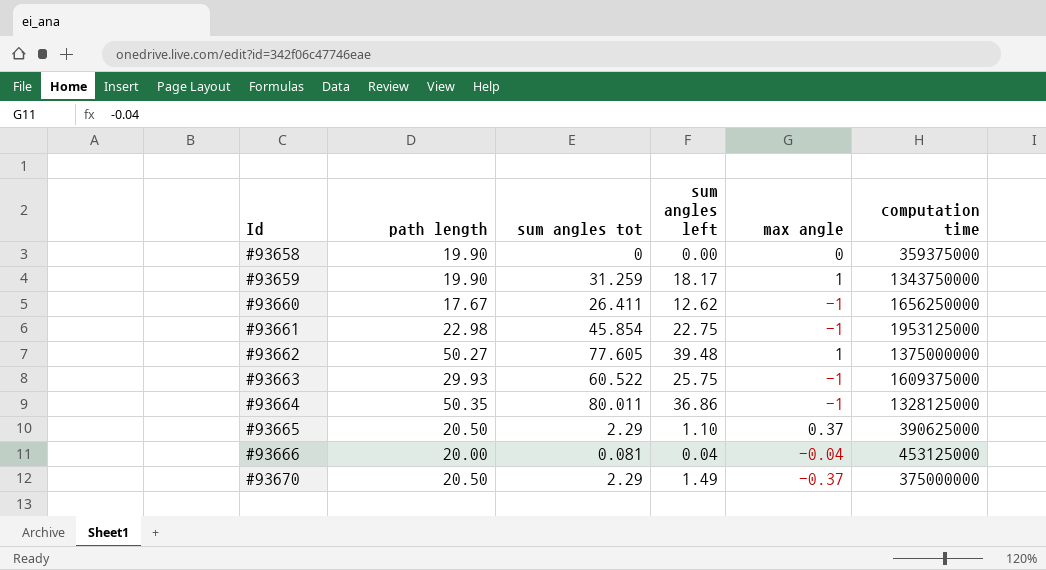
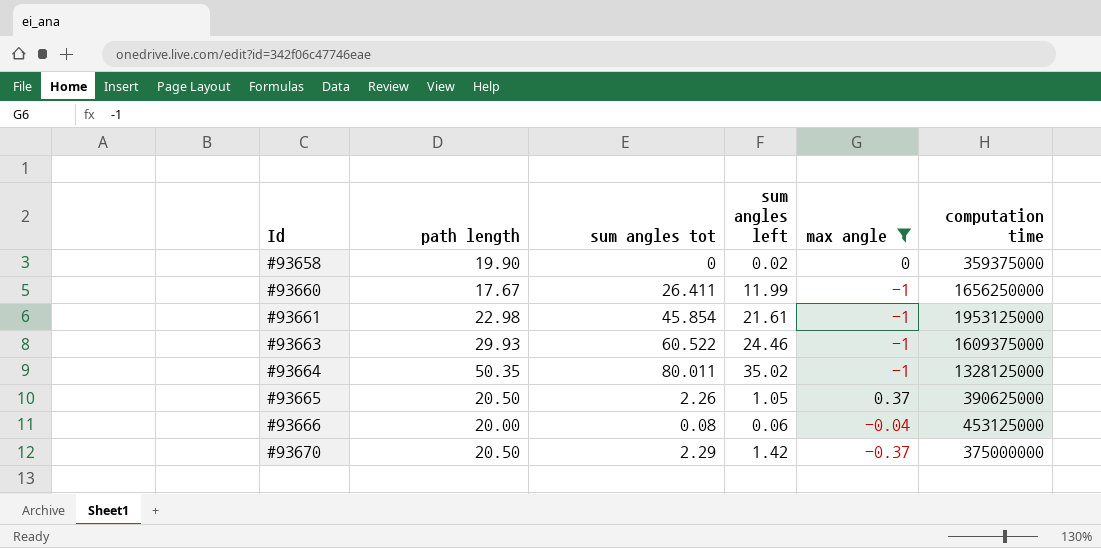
filter: none -> max angle != 1
#93658 | sum angles left: 0.00 -> 0.02
#93660 | sum angles left: 12.62 -> 11.99
#93661 | sum angles left: 22.75 -> 21.61
#93663 | sum angles left: 25.75 -> 24.46
#93664 | sum angles left: 36.86 -> 35.02
#93665 | sum angles tot: 2.29 -> 2.26
#93665 | sum angles left: 1.10 -> 1.05
#93666 | sum angles tot: 0.081 -> 0.08
#93666 | sum angles left: 0.04 -> 0.06
#93670 | sum angles left: 1.49 -> 1.42

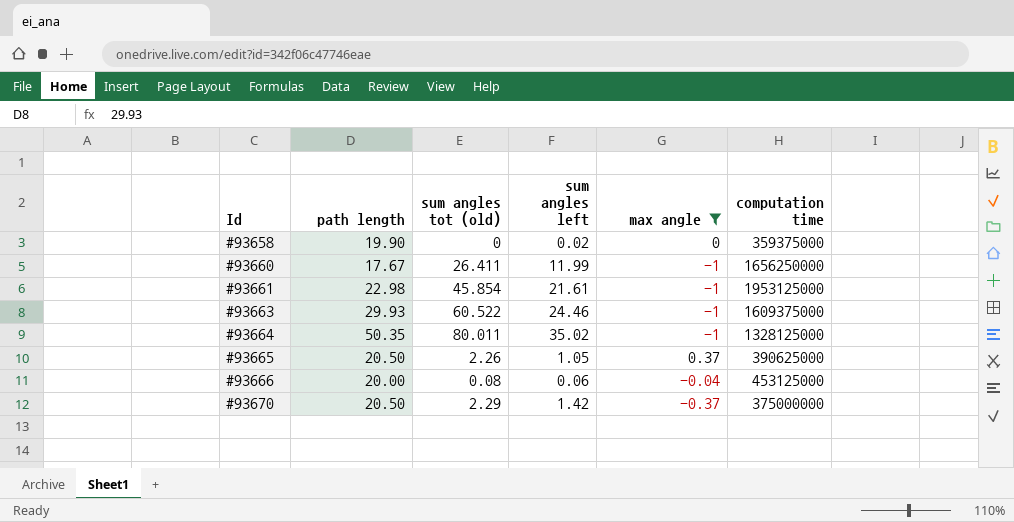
column name: sum angles tot -> sum angles tot (old)

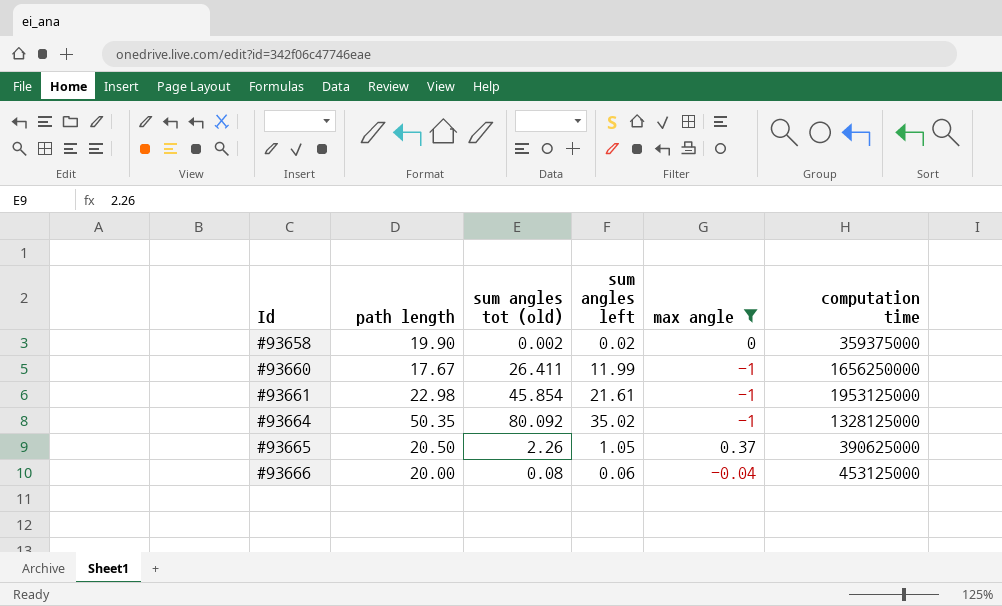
row #93663: 29.93 | 60.522 | 24.46 | -1 | 1609375000 -> none
row #93670: 20.50 | 2.29 | 1.42 | -0.37 | 375000000 -> none
#93658 | sum angles tot (old): 0 -> 0.002
#93664 | sum angles tot (old): 80.011 -> 80.092

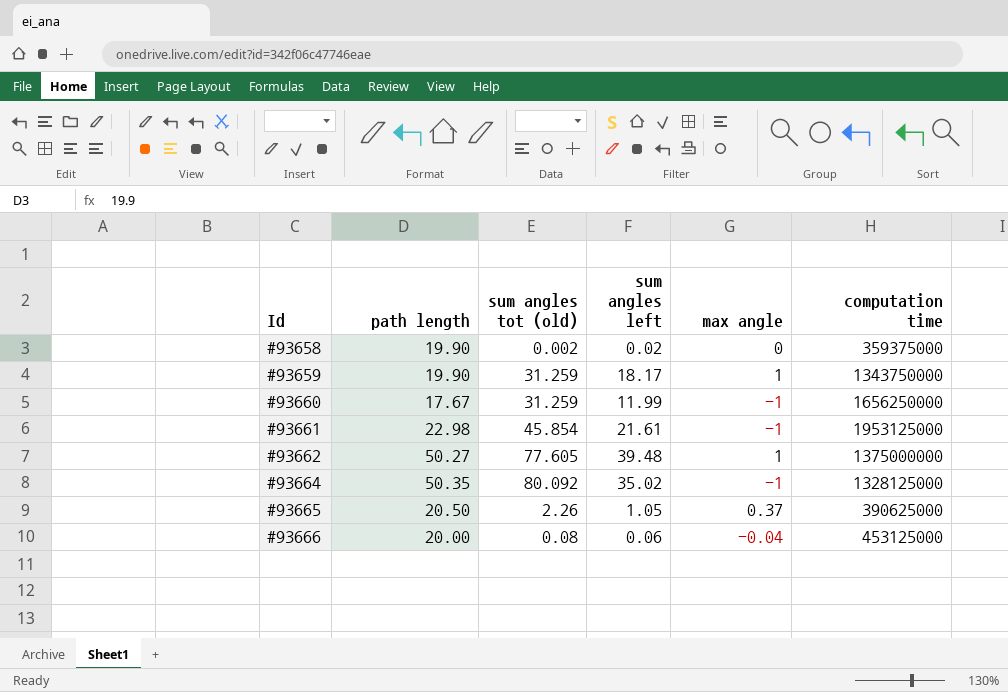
filter: max angle != 1 -> none
#93660 | sum angles tot (old): 26.411 -> 31.259

